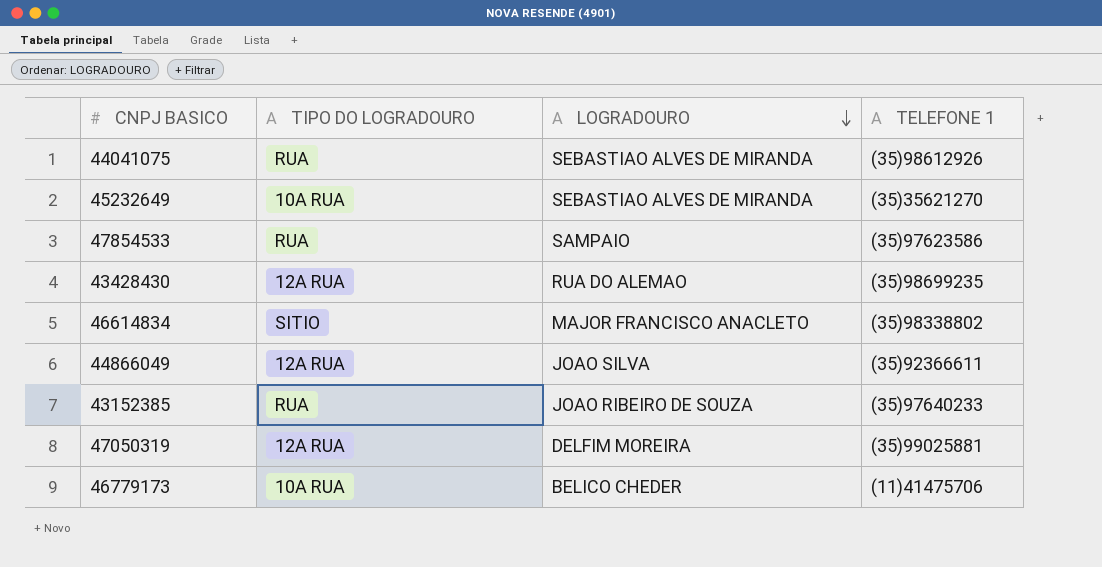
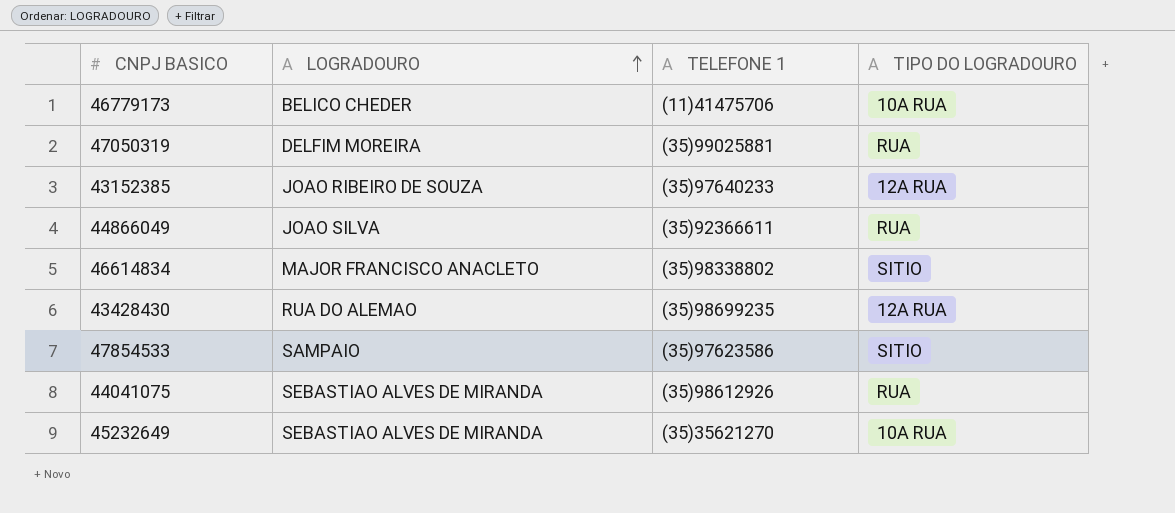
row order: LOGRADOURO descending -> LOGRADOURO ascending
column TIPO DO LOGRADOURO | position: 2 -> 4
47050319 | TIPO DO LOGRADOURO: 12A RUA -> RUA
43152385 | TIPO DO LOGRADOURO: RUA -> 12A RUA
44866049 | TIPO DO LOGRADOURO: 12A RUA -> RUA
47854533 | TIPO DO LOGRADOURO: RUA -> SITIO

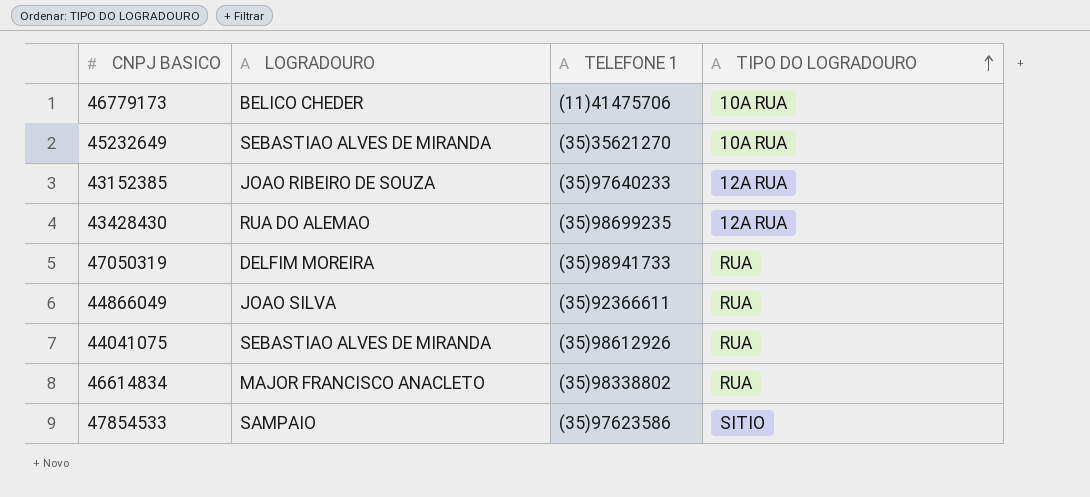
row order: LOGRADOURO ascending -> TIPO DO LOGRADOURO ascending
47050319 | TELEFONE 1: (35)99025881 -> (35)98941733
46614834 | TIPO DO LOGRADOURO: SITIO -> RUA

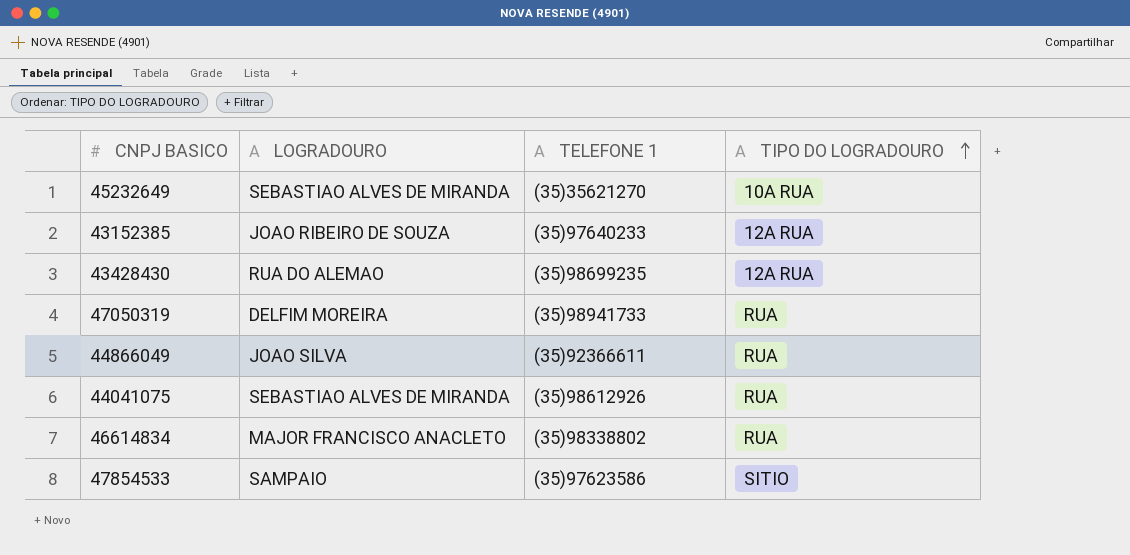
row 46779173: BELICO CHEDER | (11)41475706 | 10A RUA -> none

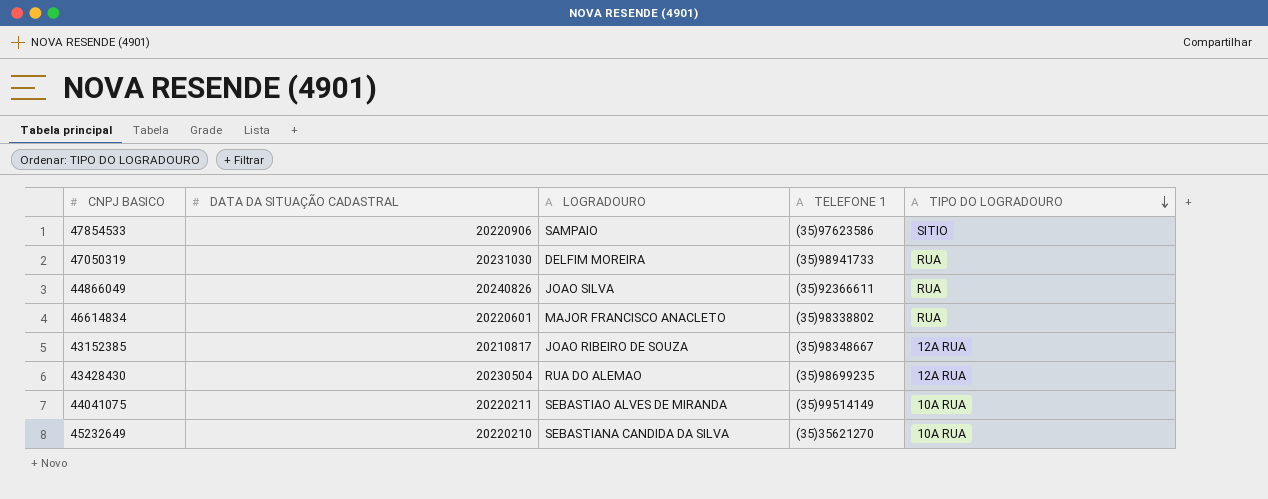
row order: TIPO DO LOGRADOURO ascending -> TIPO DO LOGRADOURO descending
column DATA DA SITUAÇÃO CADASTRAL | position: none -> 2
43152385 | TELEFONE 1: (35)97640233 -> (35)98348667
44041075 | TELEFONE 1: (35)98612926 -> (35)99514149
44041075 | TIPO DO LOGRADOURO: RUA -> 10A RUA
45232649 | LOGRADOURO: SEBASTIAO ALVES DE MIRANDA -> SEBASTIANA CANDIDA DA SILVA

